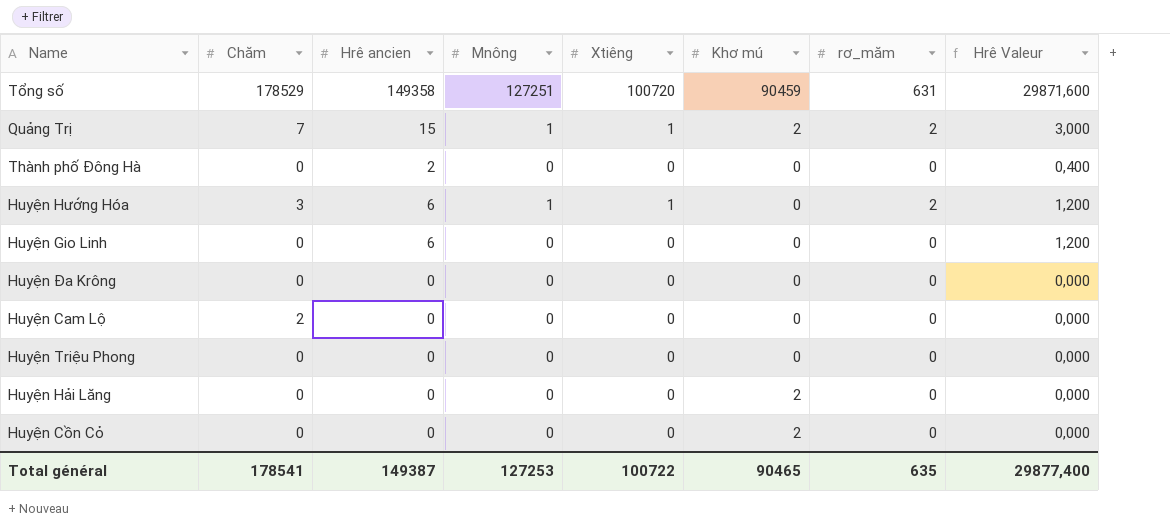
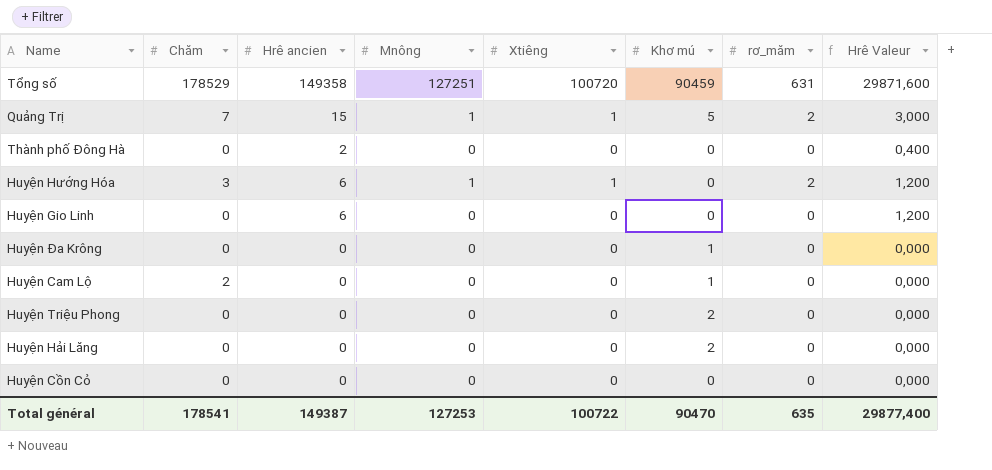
Quảng Trị | Khơ mú: 2 -> 5
Huyện Đa Krông | Khơ mú: 0 -> 1
Huyện Cam Lộ | Khơ mú: 0 -> 1
Huyện Triệu Phong | Khơ mú: 0 -> 2
Huyện Cồn Cỏ | Khơ mú: 2 -> 0
Total général | Khơ mú: 90465 -> 90470

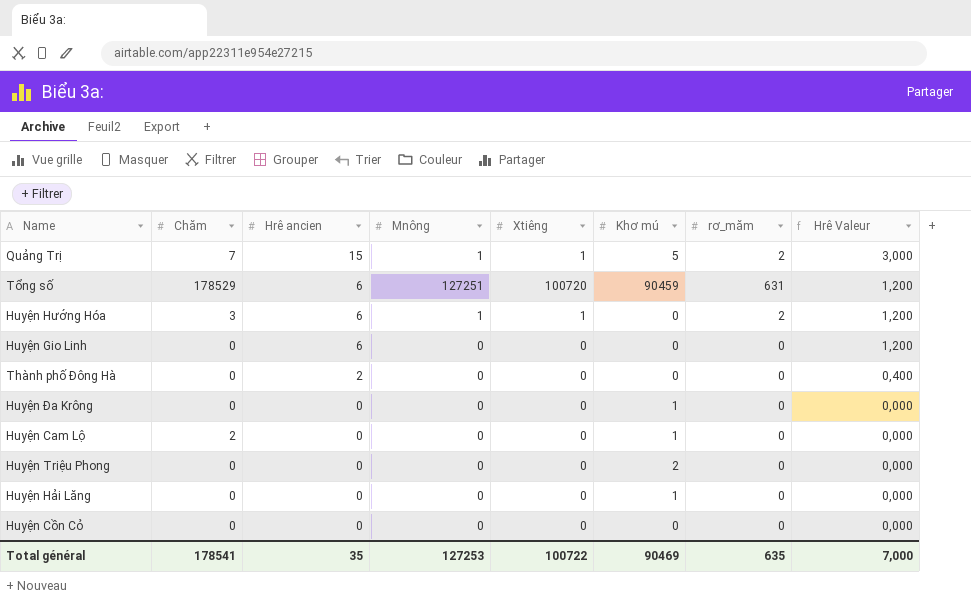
row order: none -> Hrê ancien descending
Tổng số | Hrê ancien: 149358 -> 6
Tổng số | Hrê Valeur: 29871,600 -> 1,200
Huyện Hải Lăng | Khơ mú: 2 -> 1
Total général | Hrê ancien: 149387 -> 35
Total général | Khơ mú: 90470 -> 90469
Total général | Hrê Valeur: 29877,400 -> 7,000

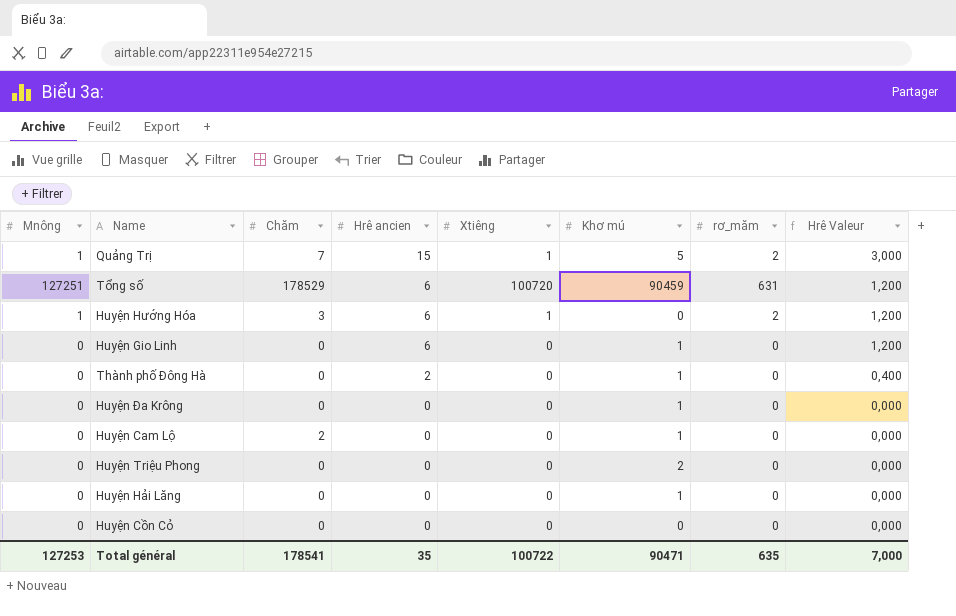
column Mnông | position: 4 -> 1
Huyện Gio Linh | Khơ mú: 0 -> 1
Thành phố Đông Hà | Khơ mú: 0 -> 1
Total général | Khơ mú: 90469 -> 90471

